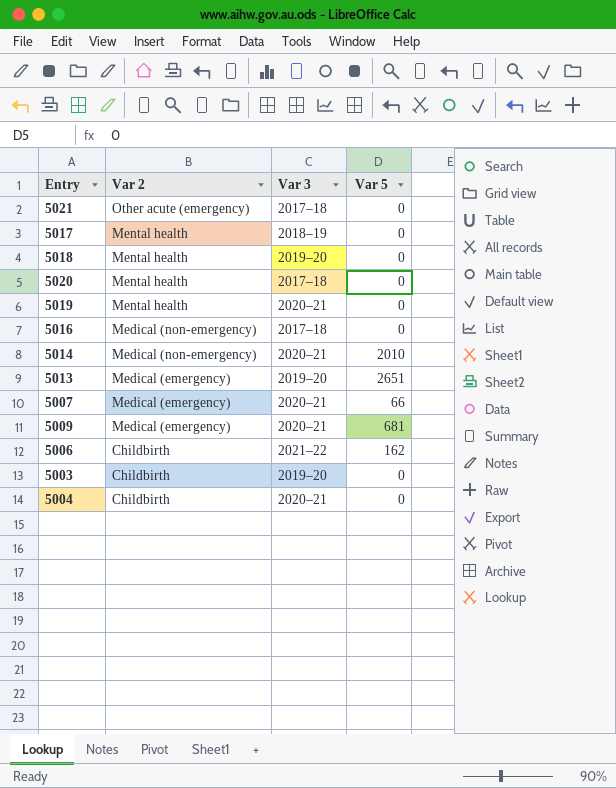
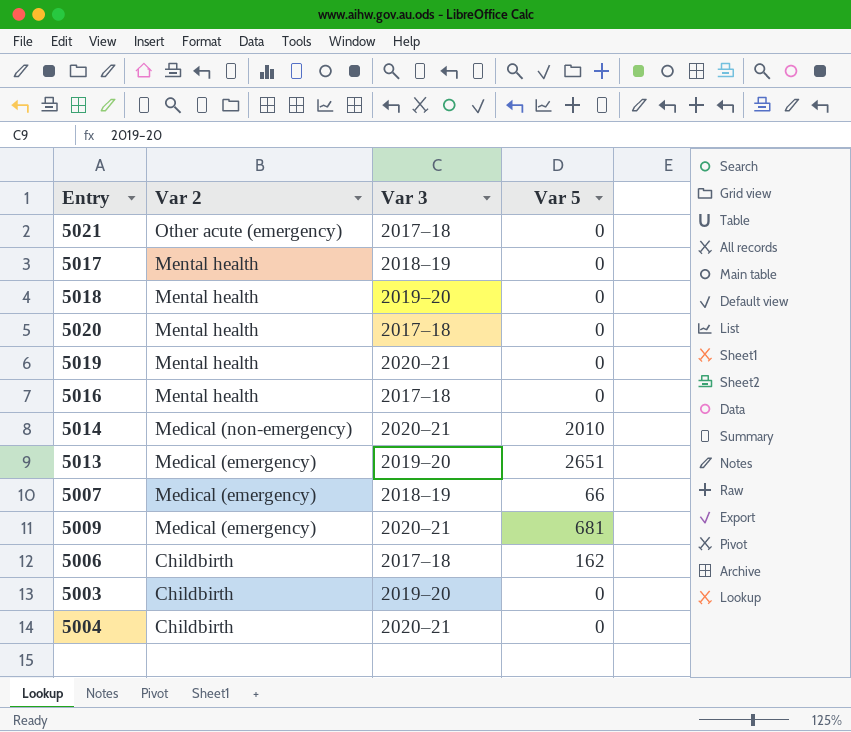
5016 | Var 2: Medical (non-emergency) -> Mental health
5007 | Var 3: 2020–21 -> 2018–19
5006 | Var 3: 2021–22 -> 2017–18

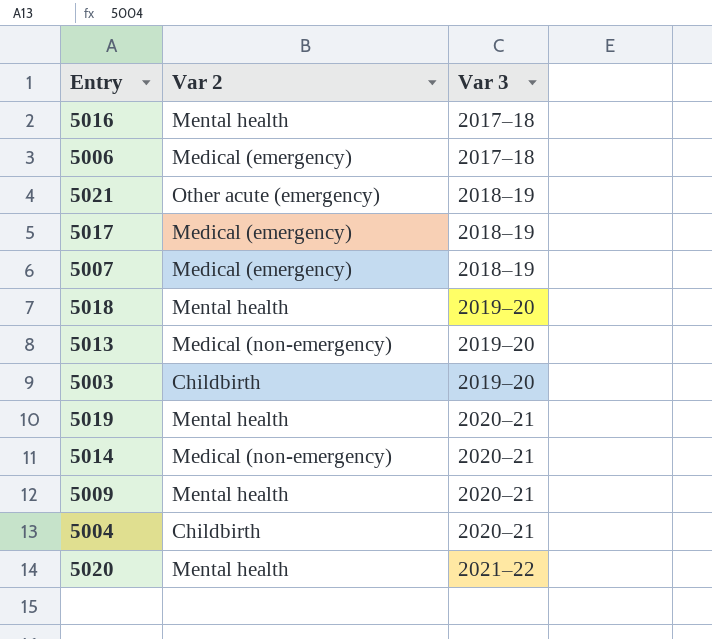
row order: Var 2 descending -> Var 3 ascending
column Var 5 | position: 4 -> none
5006 | Var 2: Childbirth -> Medical (emergency)
5021 | Var 3: 2017–18 -> 2018–19
5017 | Var 2: Mental health -> Medical (emergency)
5013 | Var 2: Medical (emergency) -> Medical (non-emergency)
5009 | Var 2: Medical (emergency) -> Mental health
5020 | Var 3: 2017–18 -> 2021–22

